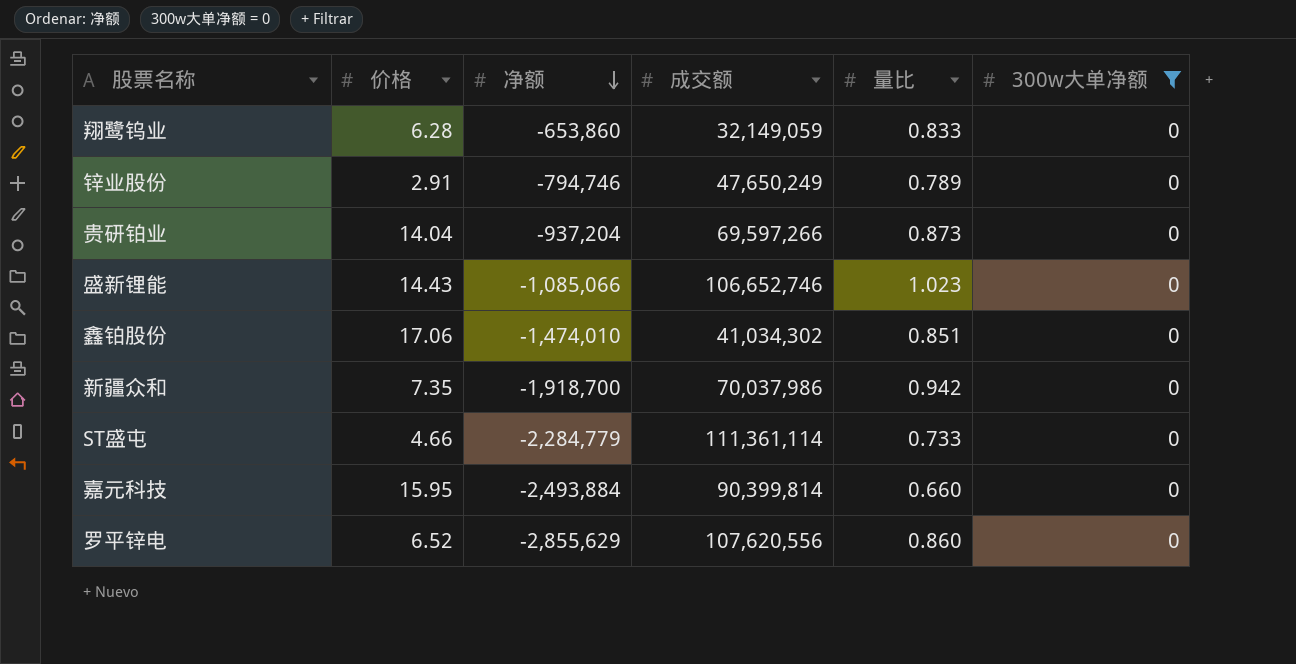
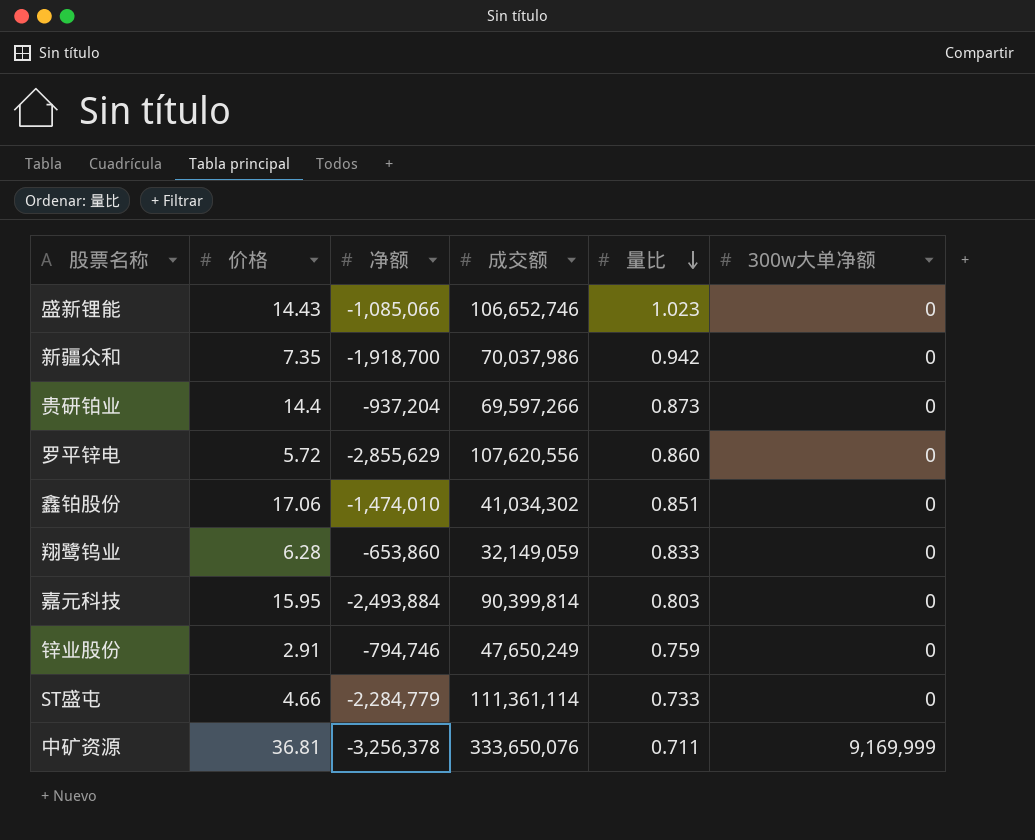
filter: 300w大单净额 = 0 -> none
row order: 净额 descending -> 量比 descending
贵研铂业 | 价格: 14.04 -> 14.4
罗平锌电 | 价格: 6.52 -> 5.72
嘉元科技 | 量比: 0.660 -> 0.803
锌业股份 | 量比: 0.789 -> 0.759

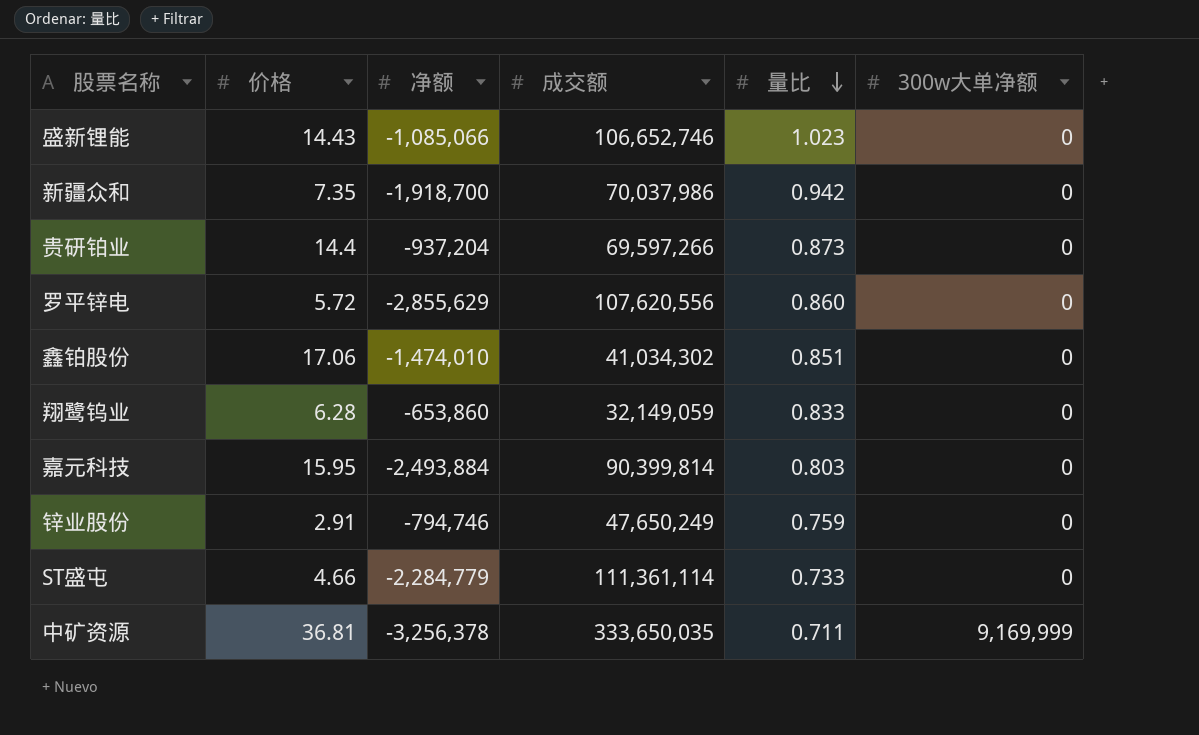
中矿资源 | 成交额: 333,650,076 -> 333,650,035

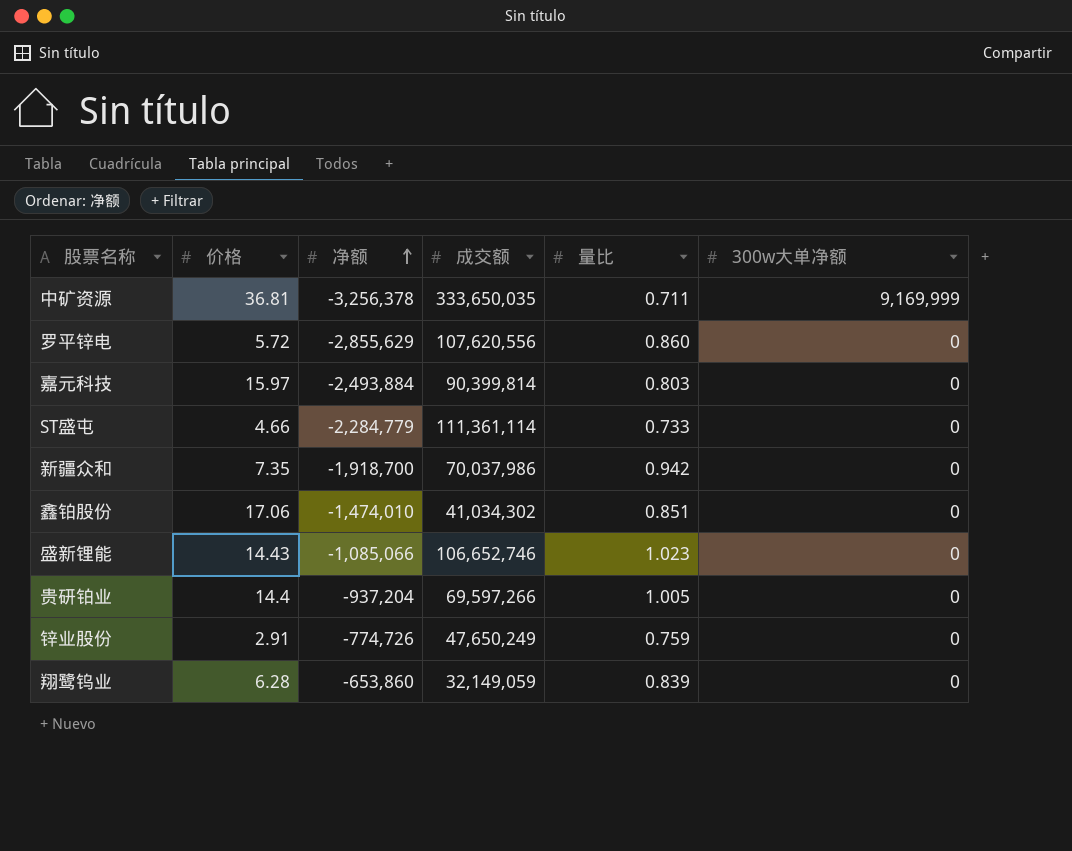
row order: 量比 descending -> 净额 ascending
嘉元科技 | 价格: 15.95 -> 15.97
贵研铂业 | 量比: 0.873 -> 1.005
锌业股份 | 净额: -794,746 -> -774,726
翔鹭钨业 | 量比: 0.833 -> 0.839

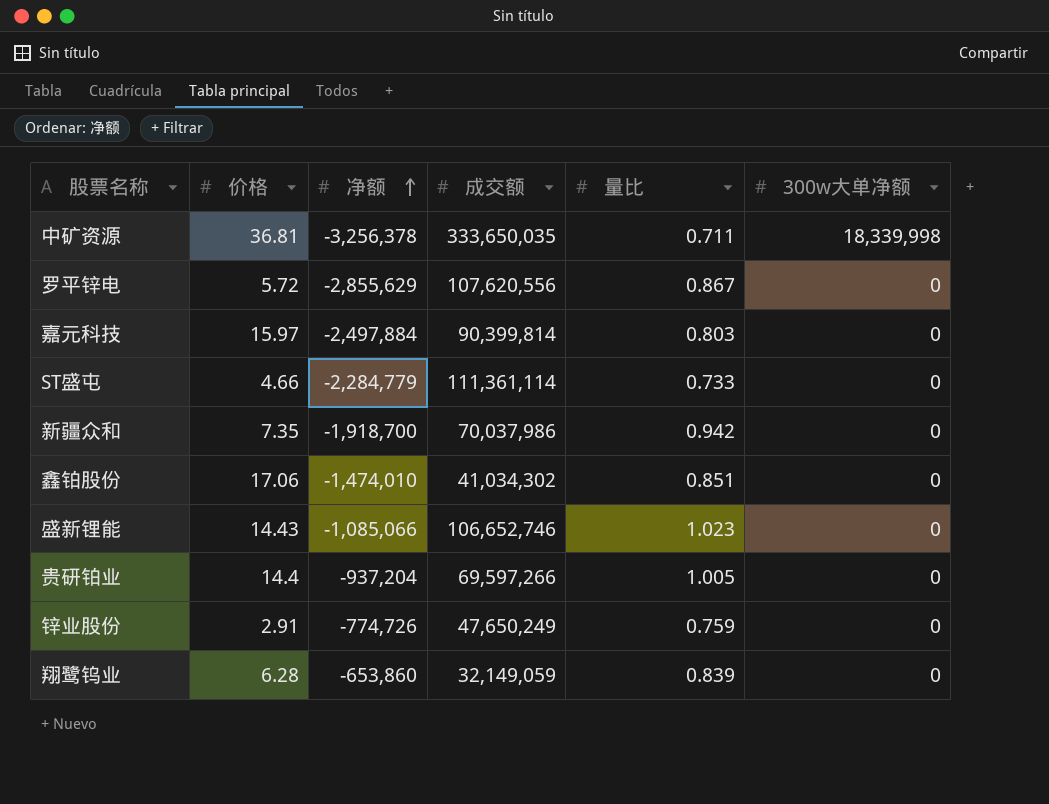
中矿资源 | 300w大单净额: 9,169,999 -> 18,339,998
罗平锌电 | 量比: 0.860 -> 0.867
嘉元科技 | 净额: -2,493,884 -> -2,497,884

